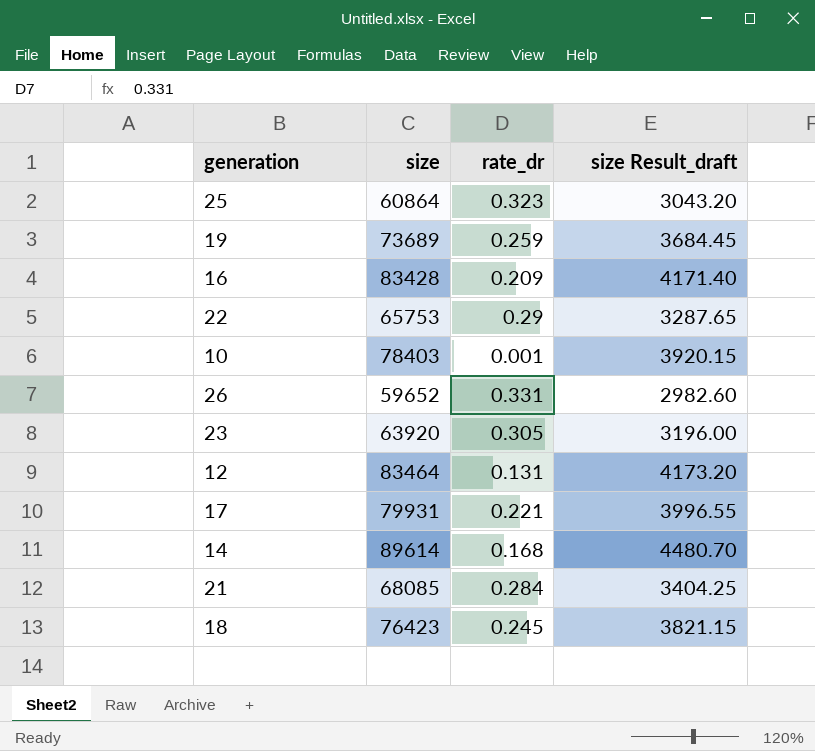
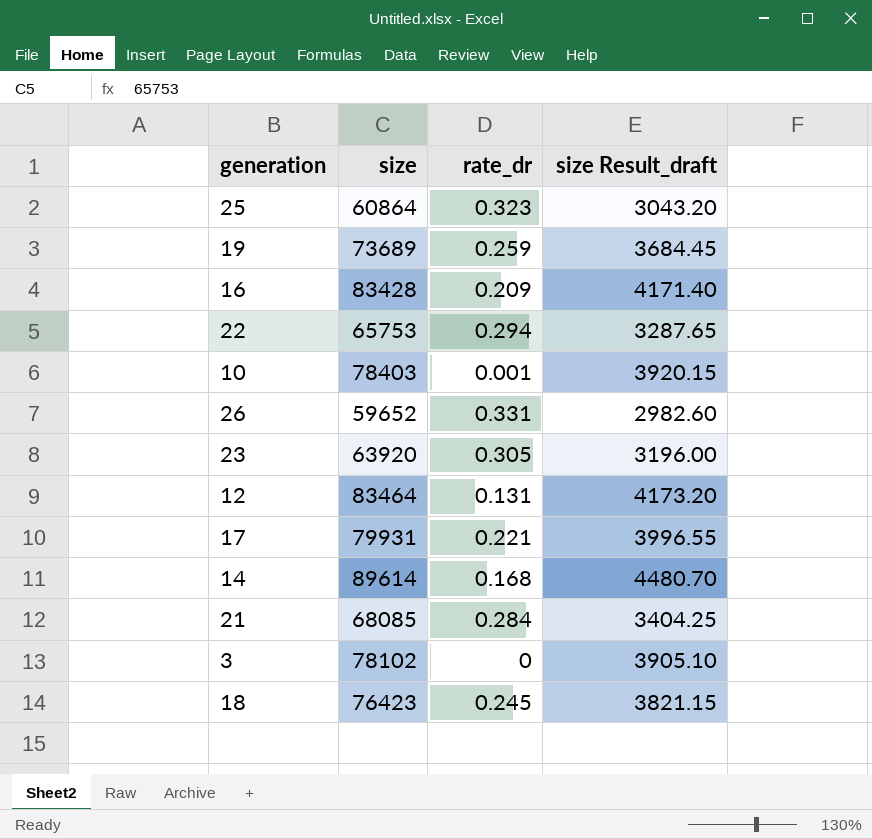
22 | rate_dr: 0.29 -> 0.294
row 3: none -> 78102 | 0 | 3905.10

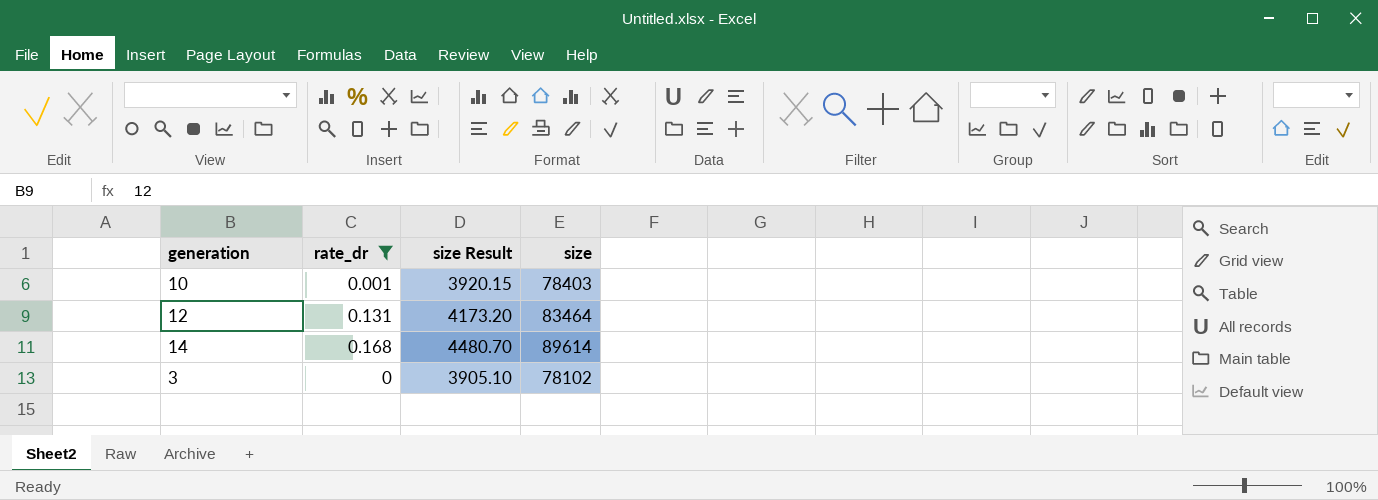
filter: none -> rate_dr <= 0.168
column name: size Result_draft -> size Result
column size | position: 2 -> 4

